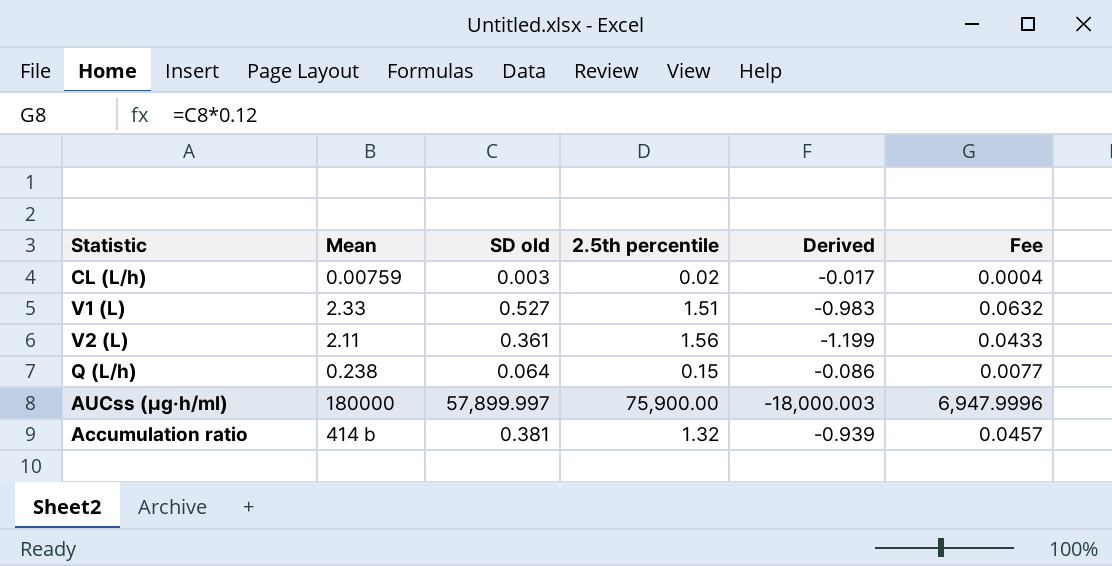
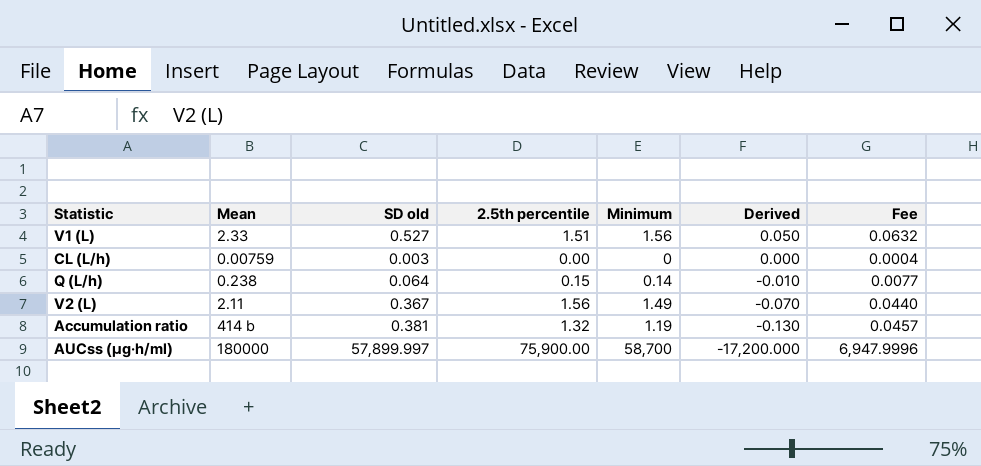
row order: none -> Derived descending
column Minimum | position: none -> 5
column Derived | formula: [SD old] - [2.5th percentile] -> [Minimum] - [2.5th percentile]
CL (L/h) | 2.5th percentile: 0.02 -> 0.00
V2 (L) | SD old: 0.361 -> 0.367
V2 (L) | Fee: 0.0433 -> 0.0440

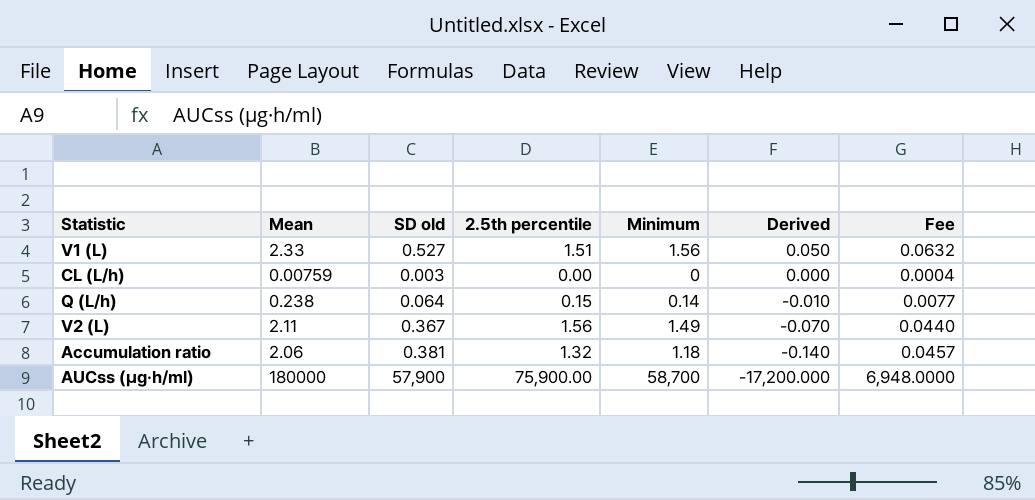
Accumulation ratio | Mean: 414 b -> 2.06
Accumulation ratio | Minimum: 1.19 -> 1.18
Accumulation ratio | Derived: -0.130 -> -0.140
AUCss (μg·h/ml) | SD old: 57,899.997 -> 57,900
AUCss (μg·h/ml) | Fee: 6,947.9996 -> 6,948.0000

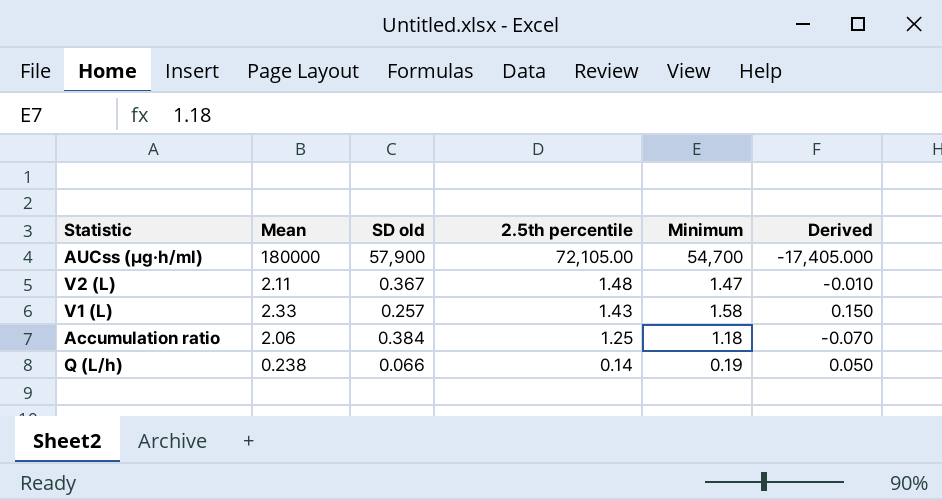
row order: Derived descending -> 2.5th percentile descending
column Fee | formula: [SD old] * 0.12 -> none
row CL (L/h): 0.00759 | 0.003 | 0.00 | 0 | 0.000 | 0.0004 -> none
AUCss (μg·h/ml) | 2.5th percentile: 75,900.00 -> 72,105.00
AUCss (μg·h/ml) | Minimum: 58,700 -> 54,700
AUCss (μg·h/ml) | Derived: -17,200.000 -> -17,405.000
V2 (L) | 2.5th percentile: 1.56 -> 1.48
V2 (L) | Minimum: 1.49 -> 1.47
V2 (L) | Derived: -0.070 -> -0.010
V1 (L) | SD old: 0.527 -> 0.257
V1 (L) | 2.5th percentile: 1.51 -> 1.43
V1 (L) | Minimum: 1.56 -> 1.58
V1 (L) | Derived: 0.050 -> 0.150
Accumulation ratio | SD old: 0.381 -> 0.384
Accumulation ratio | 2.5th percentile: 1.32 -> 1.25
Accumulation ratio | Derived: -0.140 -> -0.070
Q (L/h) | SD old: 0.064 -> 0.066
Q (L/h) | 2.5th percentile: 0.15 -> 0.14
Q (L/h) | Minimum: 0.14 -> 0.19
Q (L/h) | Derived: -0.010 -> 0.050

